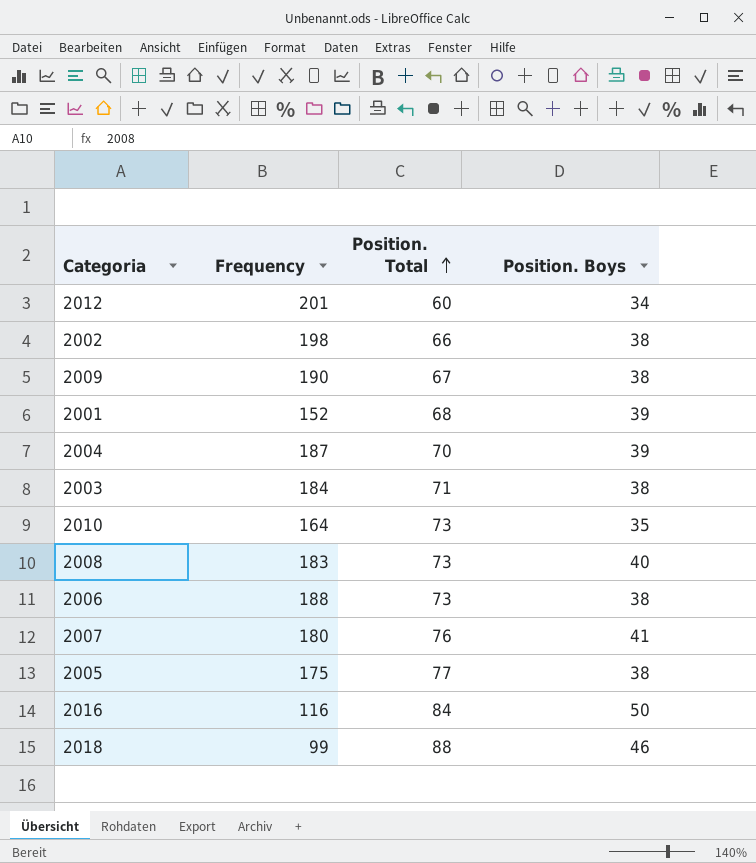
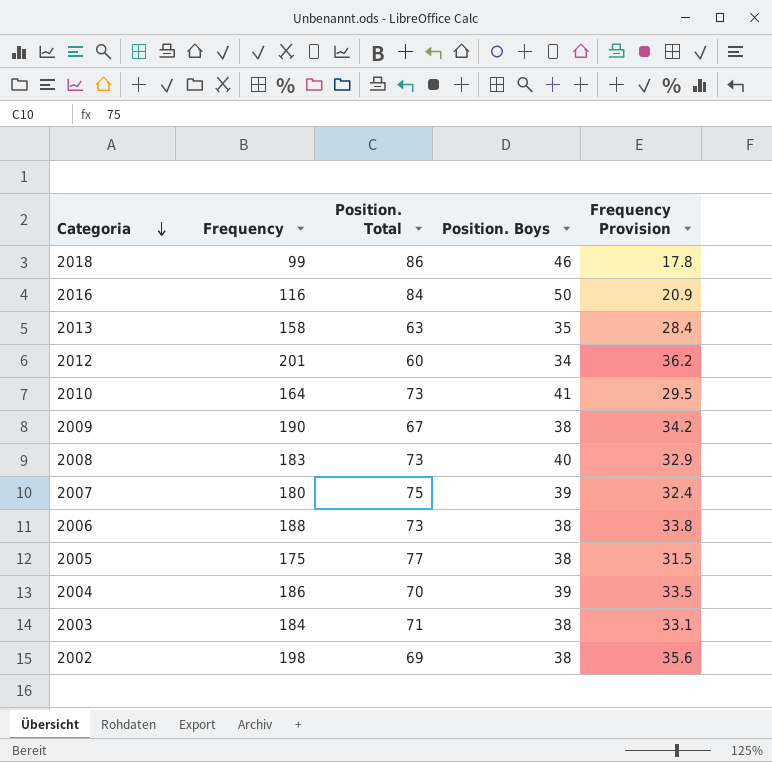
row order: Position. Total ascending -> Categoria descending
column Frequency Provision | formula: none -> [Frequency] * 0.18
row 2001: 152 | 68 | 39 -> none
2018 | Position. Total: 88 -> 86
row 2013: none -> 158 | 63 | 35 | 28.4
2010 | Position. Boys: 35 -> 41
2007 | Position. Total: 76 -> 75
2007 | Position. Boys: 41 -> 39
2004 | Frequency: 187 -> 186
2002 | Position. Total: 66 -> 69

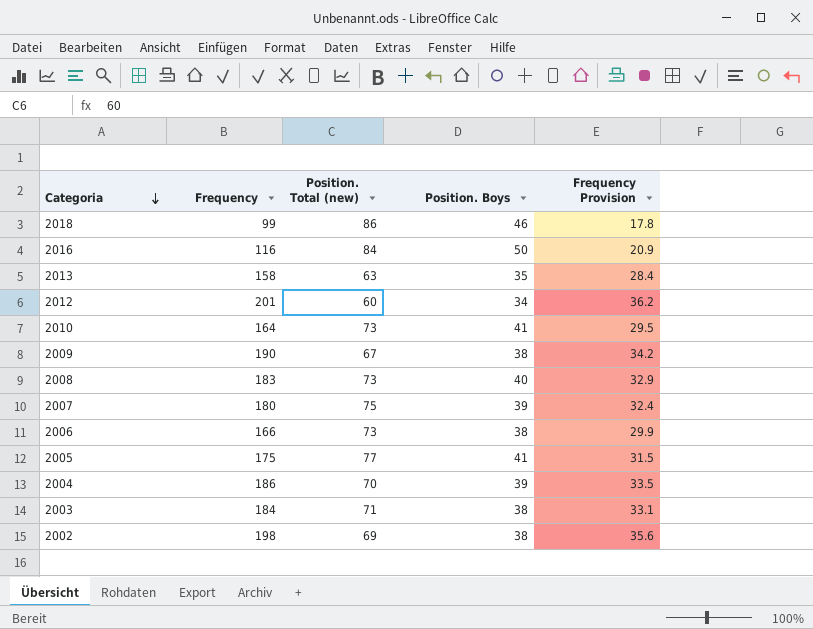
column name: Position. Total -> Position. Total (new)
2006 | Frequency: 188 -> 166
2006 | Frequency Provision: 33.8 -> 29.9
2005 | Position. Boys: 38 -> 41

